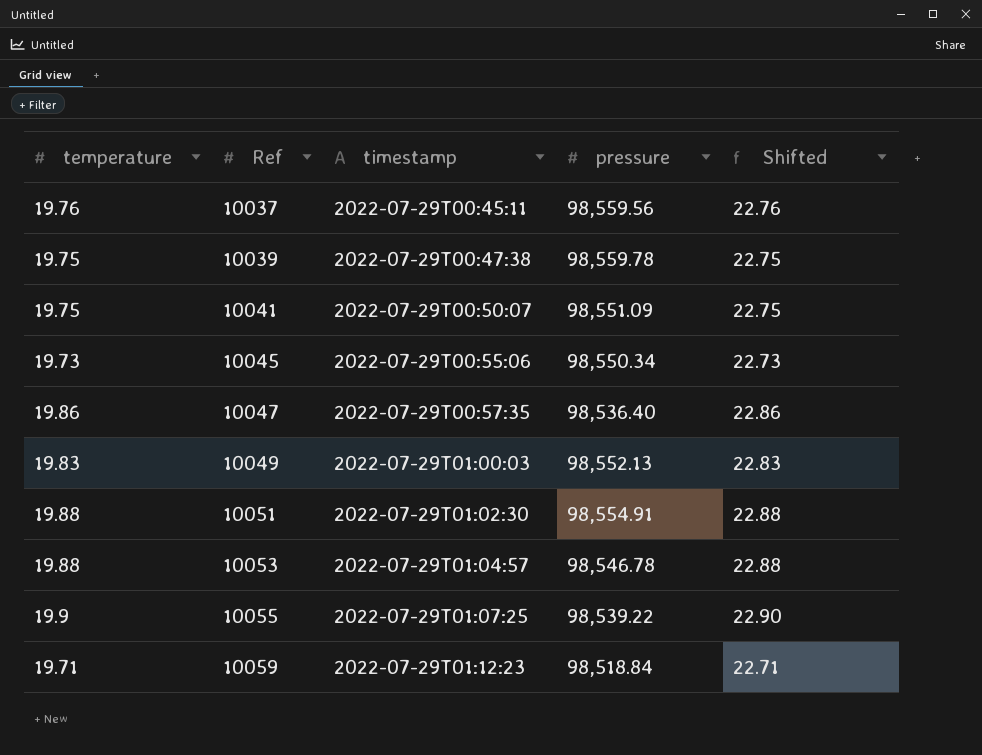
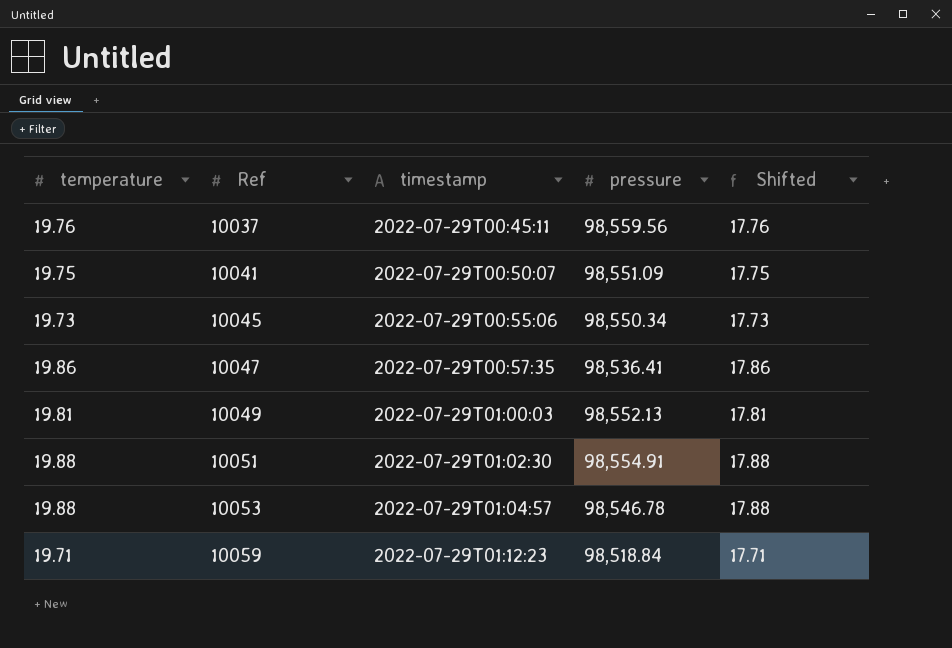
column Shifted | formula: [temperature] + 3 -> [temperature] - 2
row 10039: 19.75 | 2022-07-29T00:47:38 | 98,559.78 | 22.75 -> none
row 10055: 19.9 | 2022-07-29T01:07:25 | 98,539.22 | 22.90 -> none
10047 | pressure: 98,536.40 -> 98,536.41
10049 | temperature: 19.83 -> 19.81

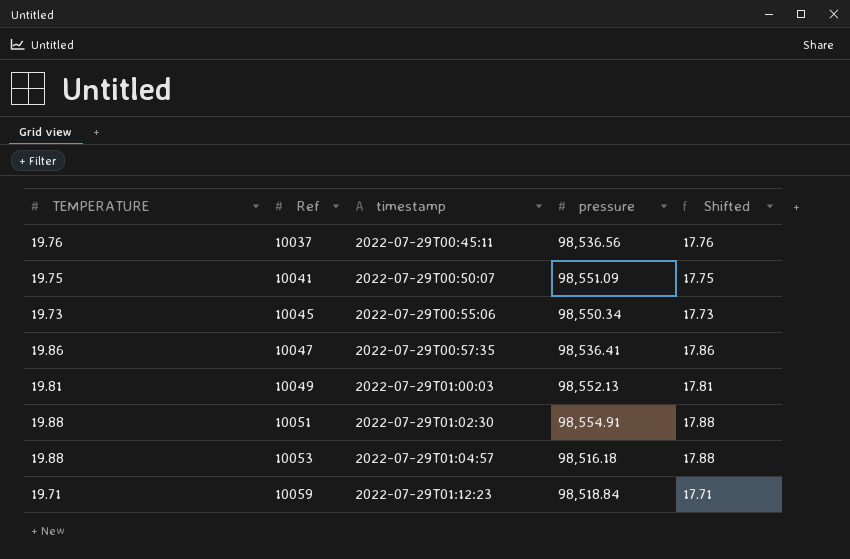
column name: temperature -> TEMPERATURE
10037 | pressure: 98,559.56 -> 98,536.56
10053 | pressure: 98,546.78 -> 98,516.18

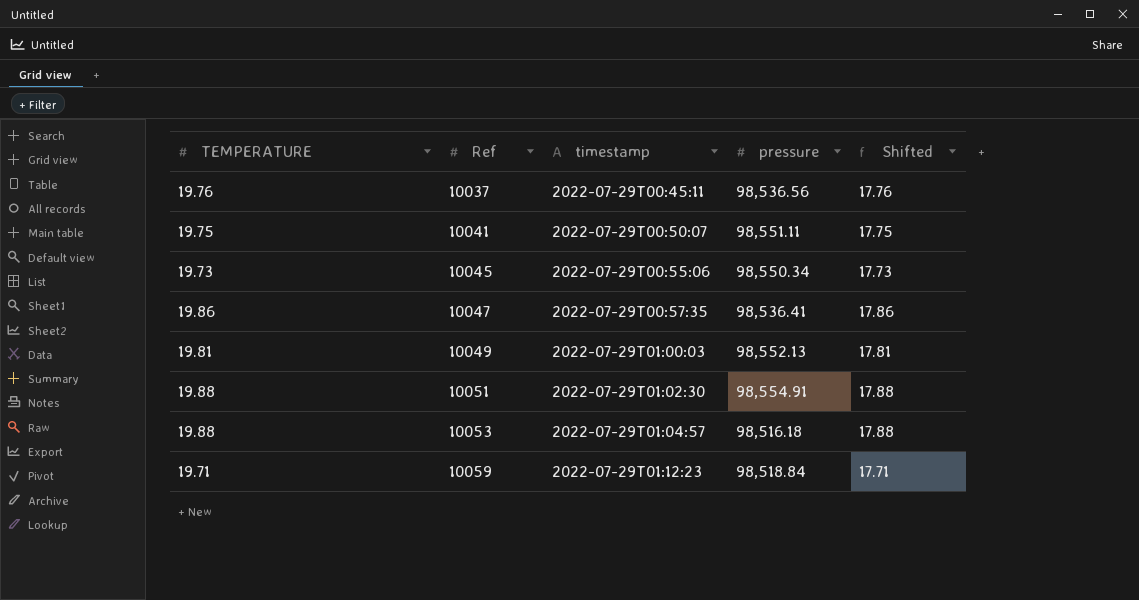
10041 | pressure: 98,551.09 -> 98,551.11

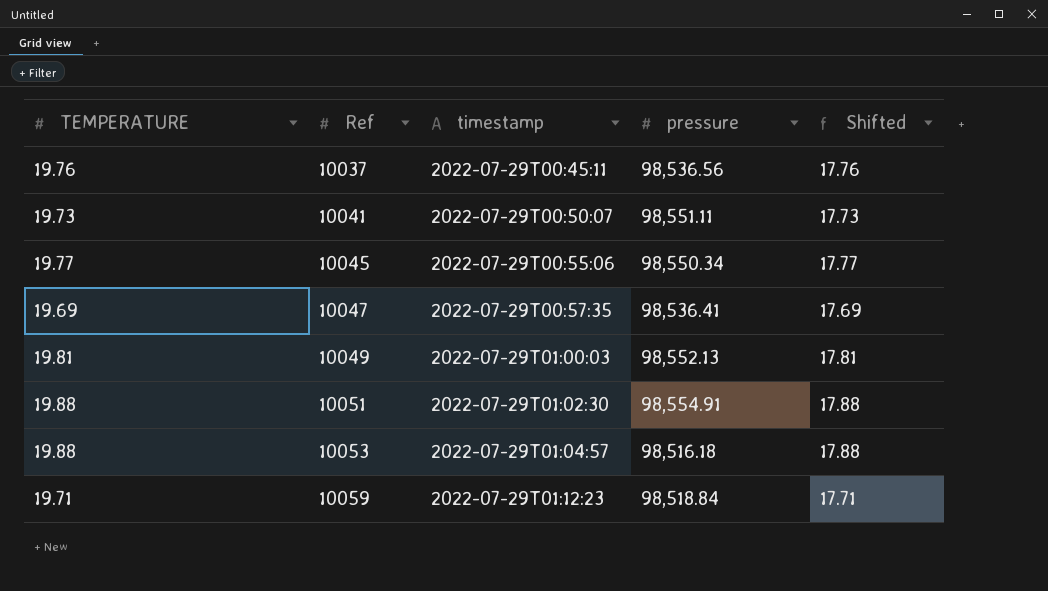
10041 | TEMPERATURE: 19.75 -> 19.73
10041 | Shifted: 17.75 -> 17.73
10045 | TEMPERATURE: 19.73 -> 19.77
10045 | Shifted: 17.73 -> 17.77
10047 | TEMPERATURE: 19.86 -> 19.69
10047 | Shifted: 17.86 -> 17.69

